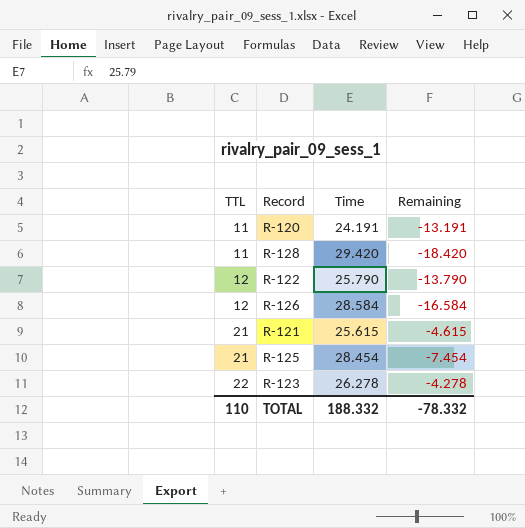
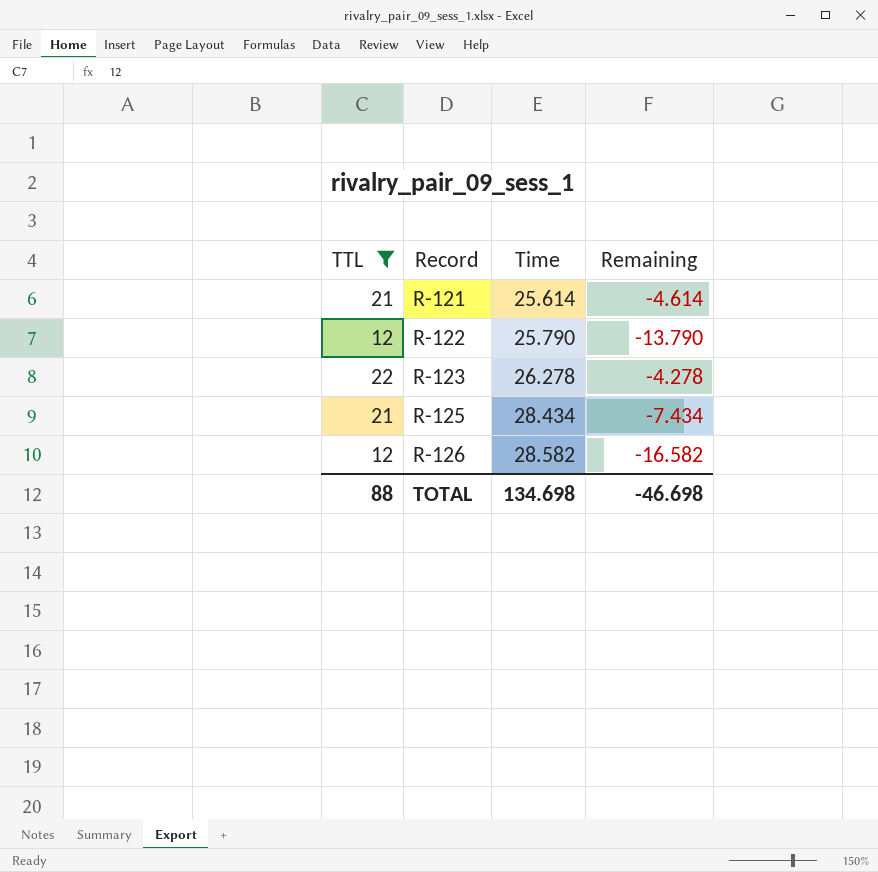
filter: none -> TTL != 11
row order: TTL ascending -> Record ascending
R-121 | Time: 25.615 -> 25.614
R-121 | Remaining: -4.615 -> -4.614
R-125 | Time: 28.454 -> 28.434
R-125 | Remaining: -7.454 -> -7.434
R-126 | Time: 28.584 -> 28.582
R-126 | Remaining: -16.584 -> -16.582
TOTAL | TTL: 110 -> 88
TOTAL | Time: 188.332 -> 134.698
TOTAL | Remaining: -78.332 -> -46.698

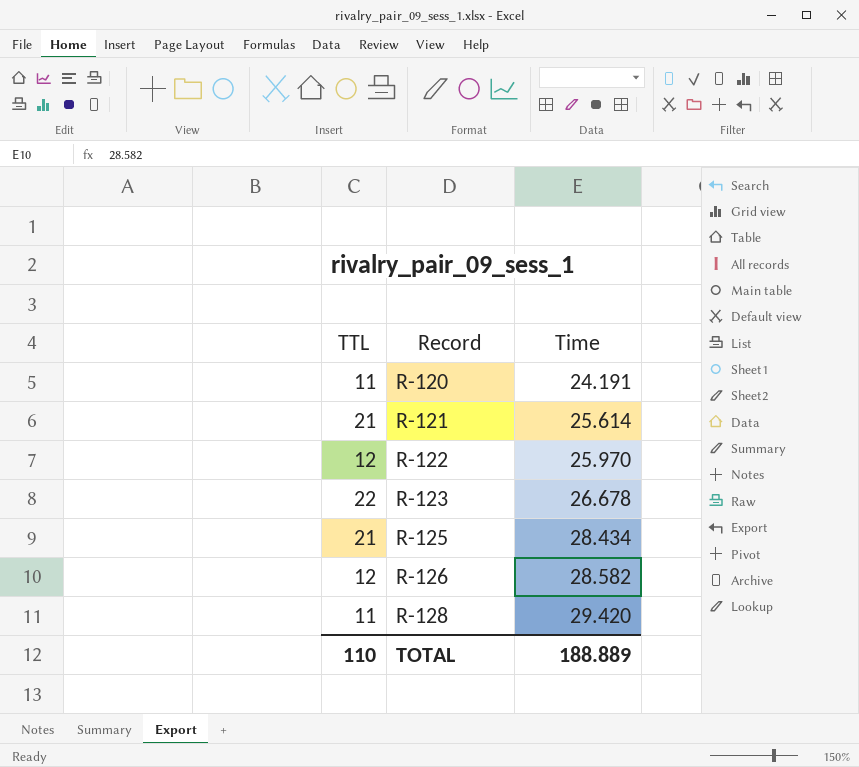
filter: TTL != 11 -> none
column Remaining | formula: [TTL] - [Time] -> none
R-122 | Time: 25.790 -> 25.970
R-123 | Time: 26.278 -> 26.678
TOTAL | TTL: 88 -> 110
TOTAL | Time: 134.698 -> 188.889

